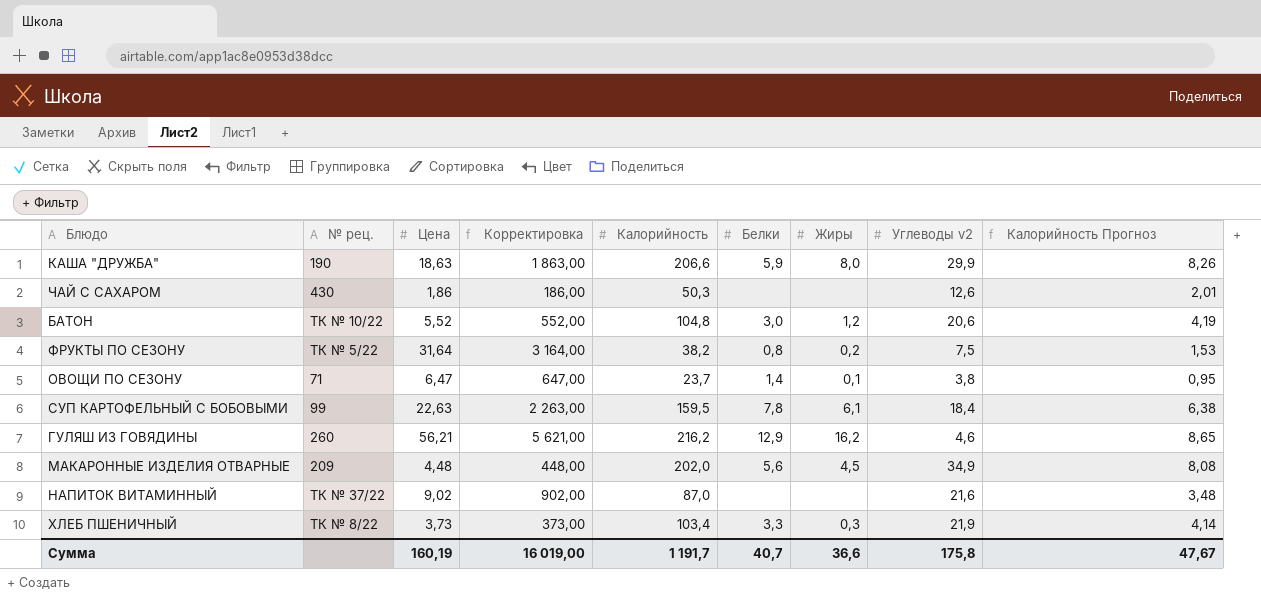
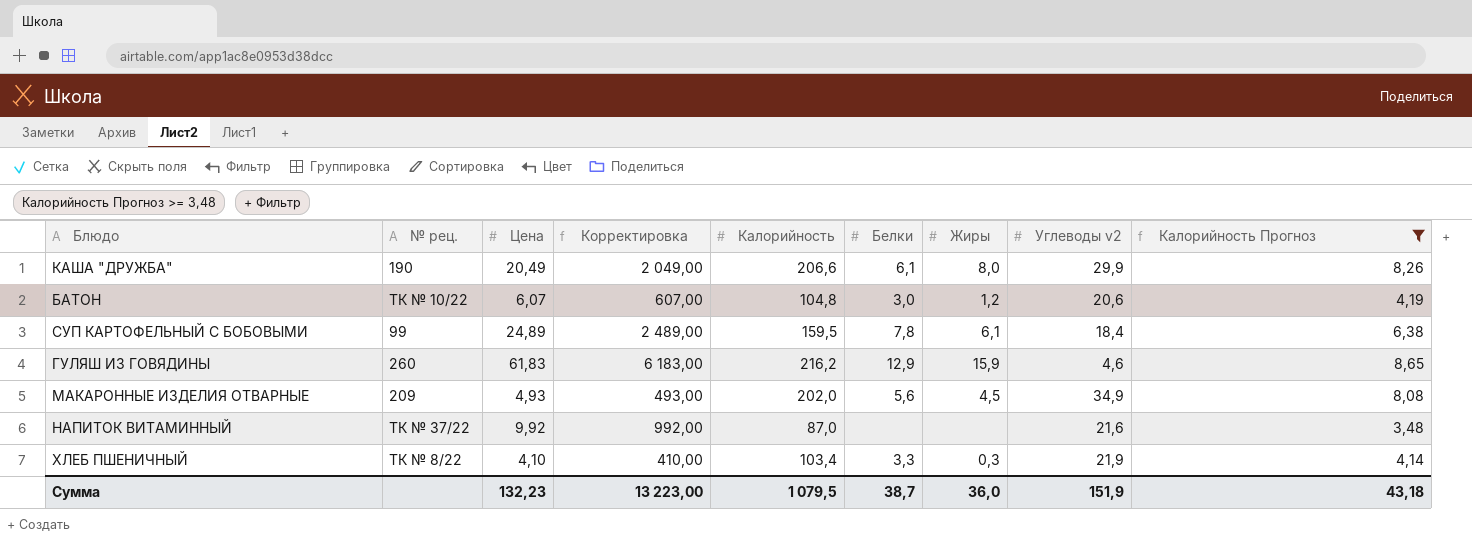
filter: none -> Калорийность Прогноз >= 3,48
КАША "ДРУЖБА" | Цена: 18,63 -> 20,49
КАША "ДРУЖБА" | Корректировка: 1 863,00 -> 2 049,00
КАША "ДРУЖБА" | Белки: 5,9 -> 6,1
БАТОН | Цена: 5,52 -> 6,07
БАТОН | Корректировка: 552,00 -> 607,00
СУП КАРТОФЕЛЬНЫЙ С БОБОВЫМИ | Цена: 22,63 -> 24,89
СУП КАРТОФЕЛЬНЫЙ С БОБОВЫМИ | Корректировка: 2 263,00 -> 2 489,00
ГУЛЯШ ИЗ ГОВЯДИНЫ | Цена: 56,21 -> 61,83
ГУЛЯШ ИЗ ГОВЯДИНЫ | Корректировка: 5 621,00 -> 6 183,00
ГУЛЯШ ИЗ ГОВЯДИНЫ | Жиры: 16,2 -> 15,9
МАКАРОННЫЕ ИЗДЕЛИЯ ОТВАРНЫЕ | Цена: 4,48 -> 4,93
МАКАРОННЫЕ ИЗДЕЛИЯ ОТВАРНЫЕ | Корректировка: 448,00 -> 493,00
НАПИТОК ВИТАМИННЫЙ | Цена: 9,02 -> 9,92
НАПИТОК ВИТАМИННЫЙ | Корректировка: 902,00 -> 992,00
ХЛЕБ ПШЕНИЧНЫЙ | Цена: 3,73 -> 4,10
ХЛЕБ ПШЕНИЧНЫЙ | Корректировка: 373,00 -> 410,00
Сумма | Цена: 160,19 -> 132,23
Сумма | Корректировка: 16 019,00 -> 13 223,00
Сумма | Калорийность: 1 191,7 -> 1 079,5
Сумма | Белки: 40,7 -> 38,7
Сумма | Жиры: 36,6 -> 36,0
Сумма | Углеводы v2: 175,8 -> 151,9
Сумма | Калорийность Прогноз: 47,67 -> 43,18

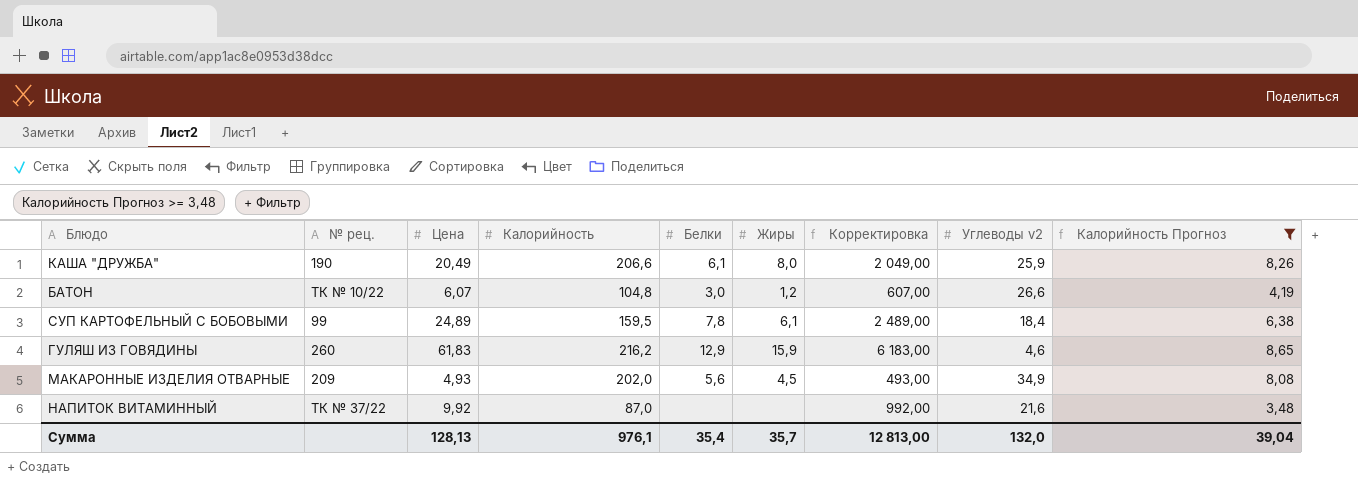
column Корректировка | position: 4 -> 7
row ХЛЕБ ПШЕНИЧНЫЙ: ТК № 8/22 | 4,10 | 410,00 | 103,4 | 3,3 | 0,3 | 21,9 | 4,14 -> none
КАША "ДРУЖБА" | Углеводы v2: 29,9 -> 25,9
БАТОН | Углеводы v2: 20,6 -> 26,6
Сумма | Цена: 132,23 -> 128,13
Сумма | Калорийность: 1 079,5 -> 976,1
Сумма | Белки: 38,7 -> 35,4
Сумма | Жиры: 36,0 -> 35,7
Сумма | Корректировка: 13 223,00 -> 12 813,00
Сумма | Углеводы v2: 151,9 -> 132,0
Сумма | Калорийность Прогноз: 43,18 -> 39,04

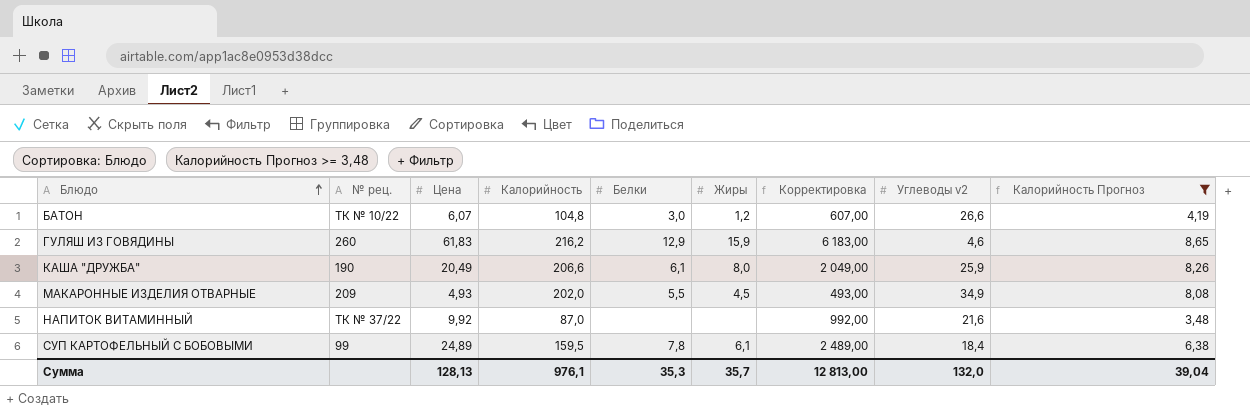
row order: none -> Блюдо ascending
МАКАРОННЫЕ ИЗДЕЛИЯ ОТВАРНЫЕ | Белки: 5,6 -> 5,5
Сумма | Белки: 35,4 -> 35,3

